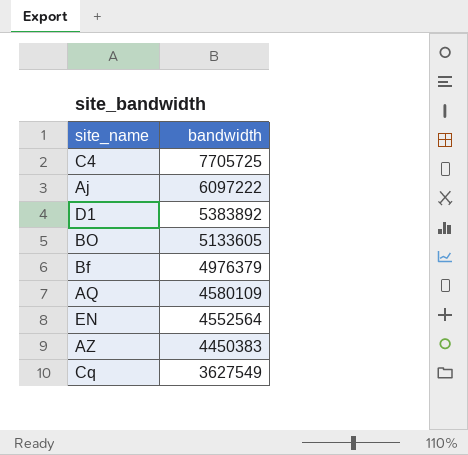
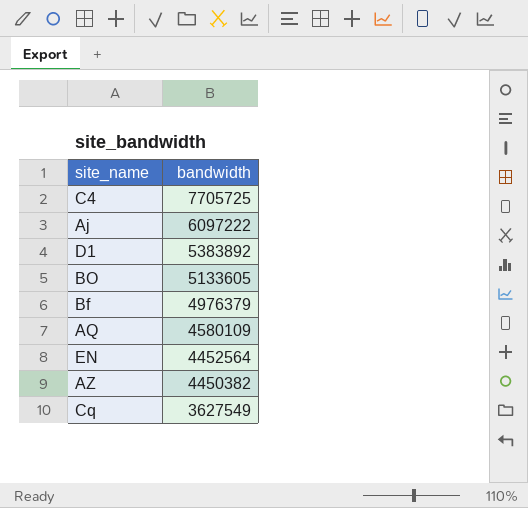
EN | bandwidth: 4552564 -> 4452564
AZ | bandwidth: 4450383 -> 4450382

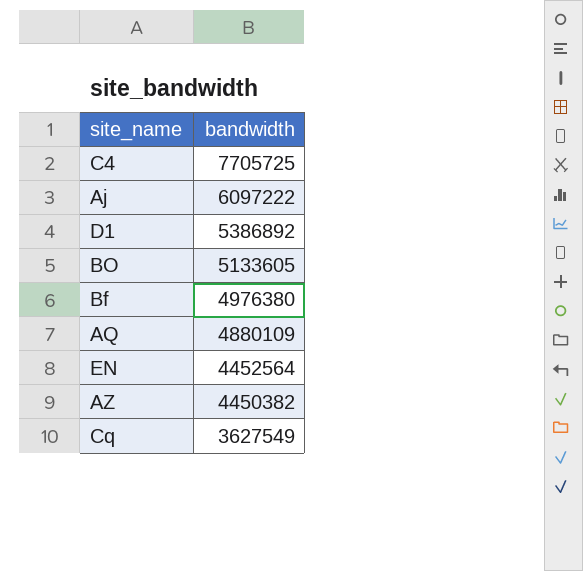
D1 | bandwidth: 5383892 -> 5386892
Bf | bandwidth: 4976379 -> 4976380
AQ | bandwidth: 4580109 -> 4880109

